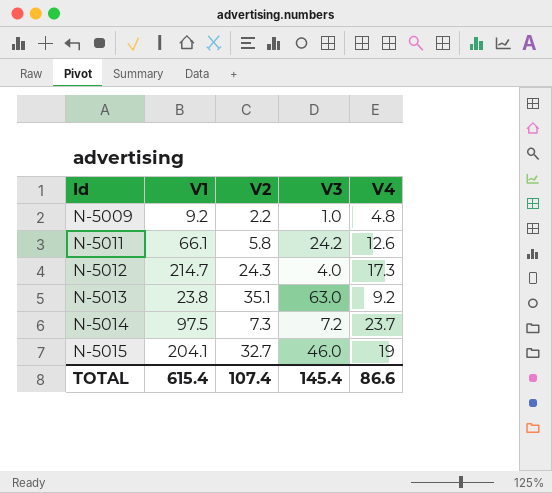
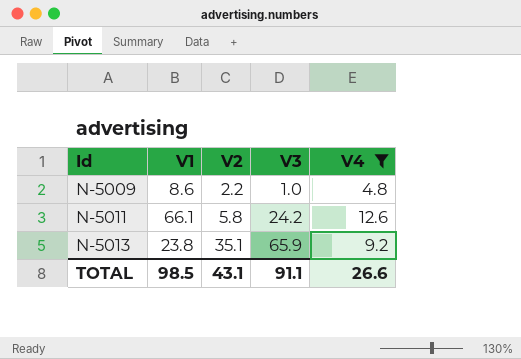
filter: none -> V4 <= 12.6
N-5009 | V1: 9.2 -> 8.6
N-5013 | V3: 63.0 -> 65.9
TOTAL | V1: 615.4 -> 98.5
TOTAL | V2: 107.4 -> 43.1
TOTAL | V3: 145.4 -> 91.1
TOTAL | V4: 86.6 -> 26.6

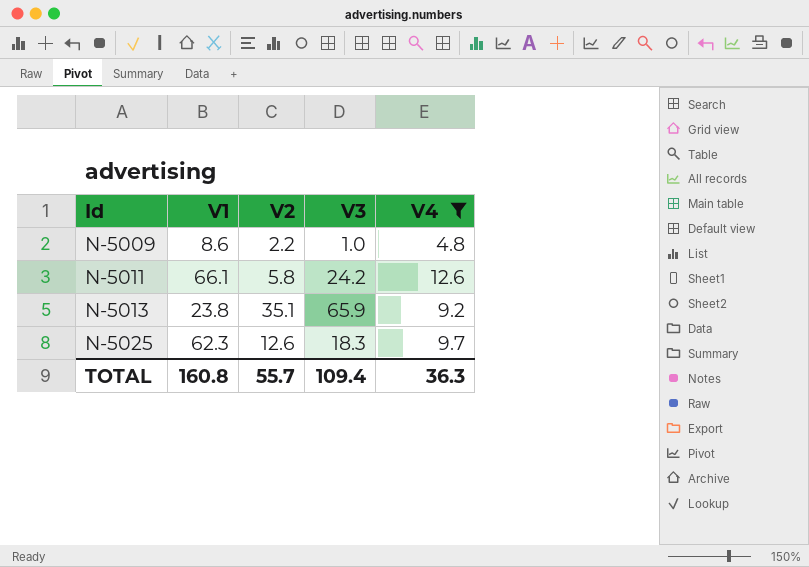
row N-5025: none -> 62.3 | 12.6 | 18.3 | 9.7
TOTAL | V1: 98.5 -> 160.8
TOTAL | V2: 43.1 -> 55.7
TOTAL | V3: 91.1 -> 109.4
TOTAL | V4: 26.6 -> 36.3

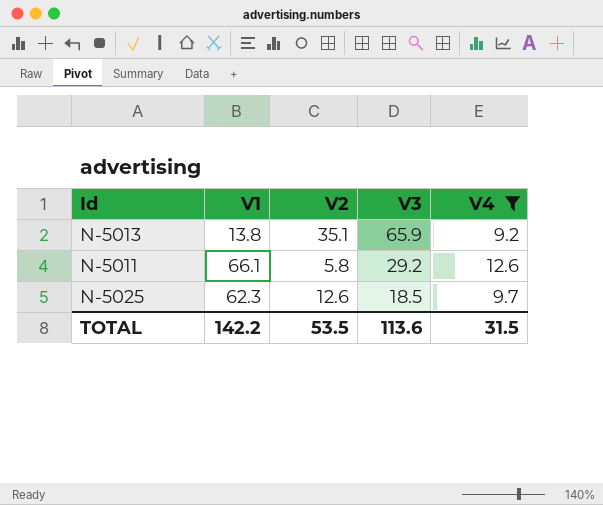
row order: Id ascending -> V3 descending
row N-5009: 8.6 | 2.2 | 1.0 | 4.8 -> none
N-5013 | V1: 23.8 -> 13.8
N-5011 | V3: 24.2 -> 29.2
N-5025 | V3: 18.3 -> 18.5
TOTAL | V1: 160.8 -> 142.2
TOTAL | V2: 55.7 -> 53.5
TOTAL | V3: 109.4 -> 113.6
TOTAL | V4: 36.3 -> 31.5

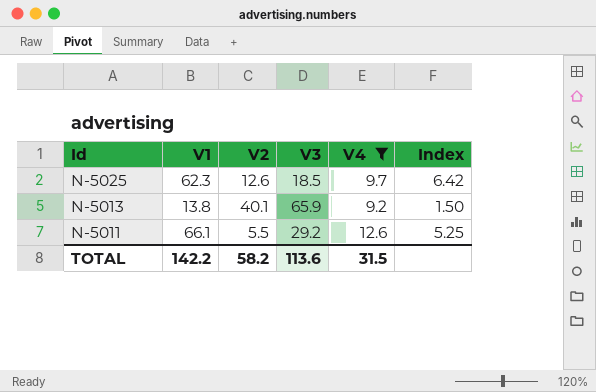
row order: V3 descending -> Id descending
column Index | formula: none -> [V1] / [V4]
N-5013 | V2: 35.1 -> 40.1
N-5011 | V2: 5.8 -> 5.5
TOTAL | V2: 53.5 -> 58.2

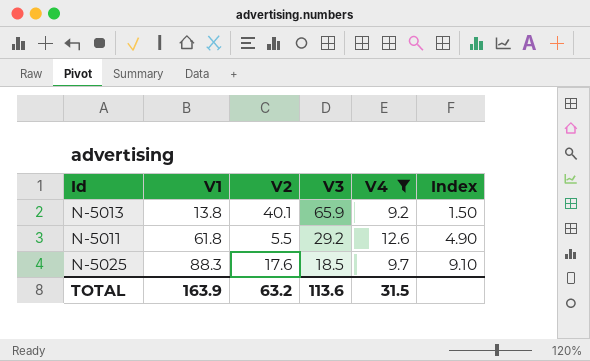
row order: Id descending -> V1 ascending
N-5011 | V1: 66.1 -> 61.8
N-5011 | Index: 5.25 -> 4.90
N-5025 | V1: 62.3 -> 88.3
N-5025 | V2: 12.6 -> 17.6
N-5025 | Index: 6.42 -> 9.10
TOTAL | V1: 142.2 -> 163.9
TOTAL | V2: 58.2 -> 63.2

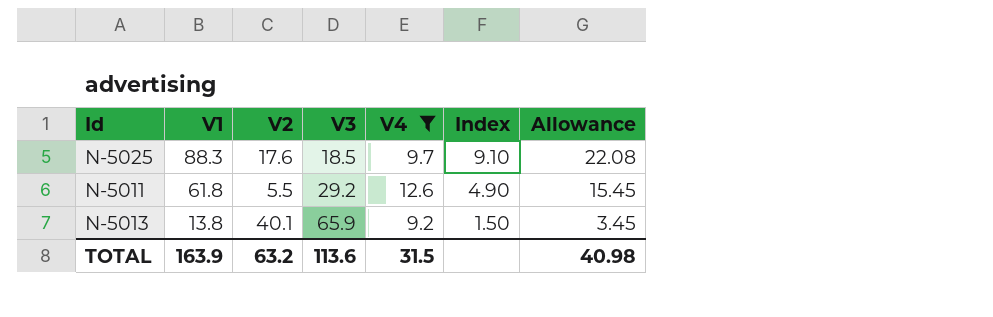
row order: V1 ascending -> V1 descending
column Allowance | formula: none -> [V1] * 0.25

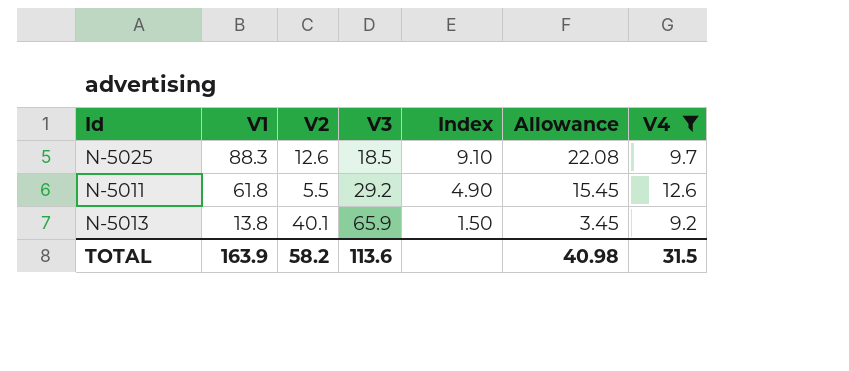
column V4 | position: 5 -> 7
N-5025 | V2: 17.6 -> 12.6
TOTAL | V2: 63.2 -> 58.2

